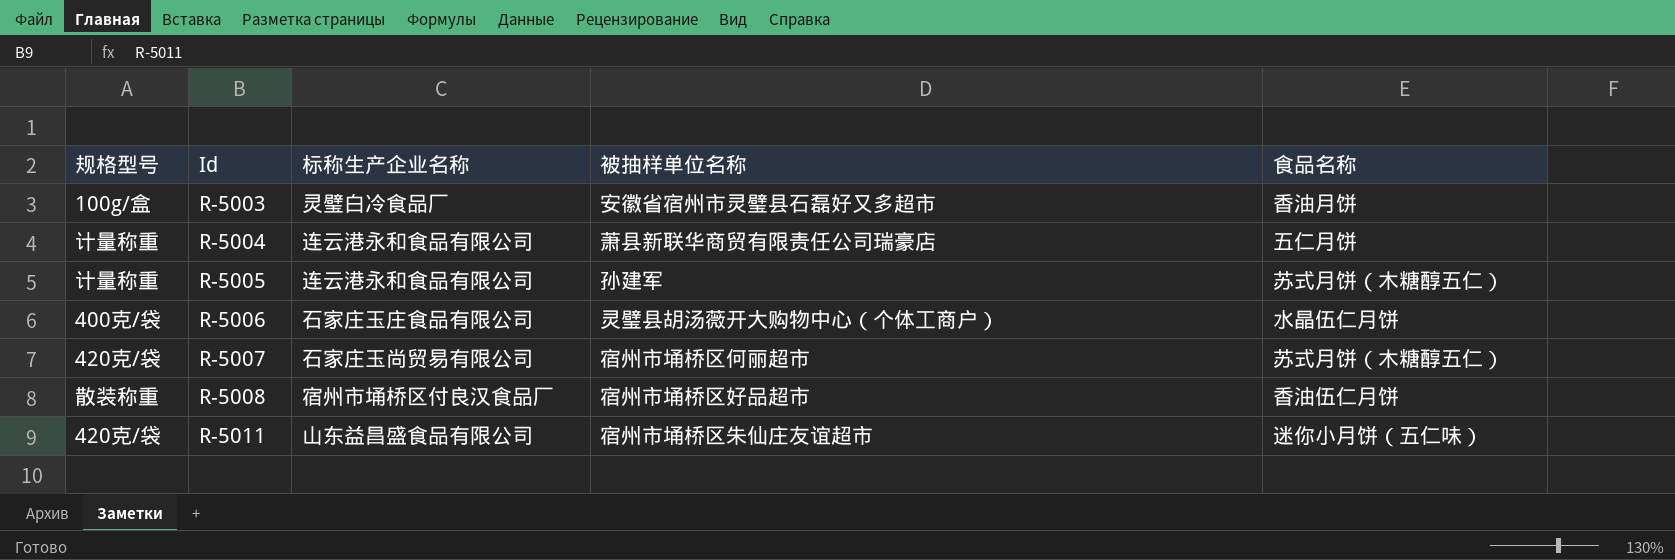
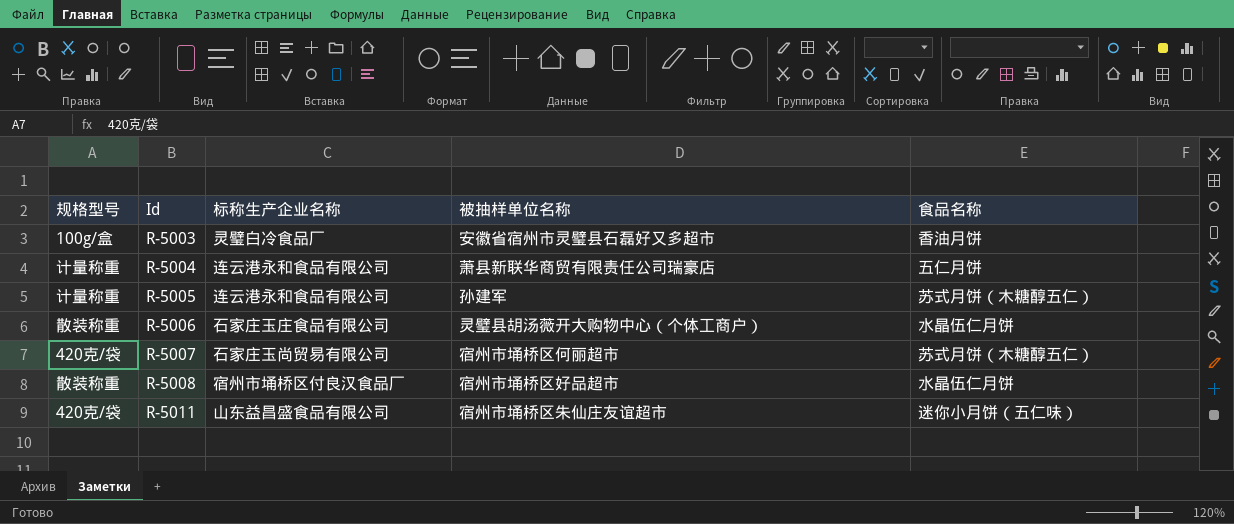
R-5006 | 规格型号: 400克/袋 -> 散装称重
R-5008 | 食品名称: 香油伍仁月饼 -> 水晶伍仁月饼

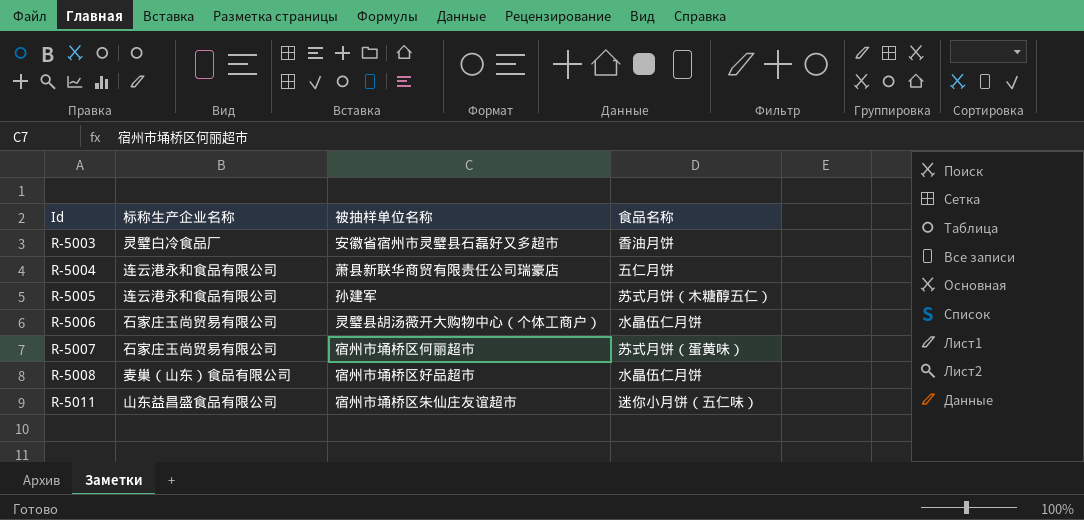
column 规格型号 | position: 1 -> none
R-5006 | 标称生产企业名称: 石家庄玉庄食品有限公司 -> 石家庄玉尚贸易有限公司
R-5007 | 食品名称: 苏式月饼（木糖醇五仁） -> 苏式月饼（蛋黄味）
R-5008 | 标称生产企业名称: 宿州市埇桥区付良汉食品厂 -> 麦巢（山东）食品有限公司

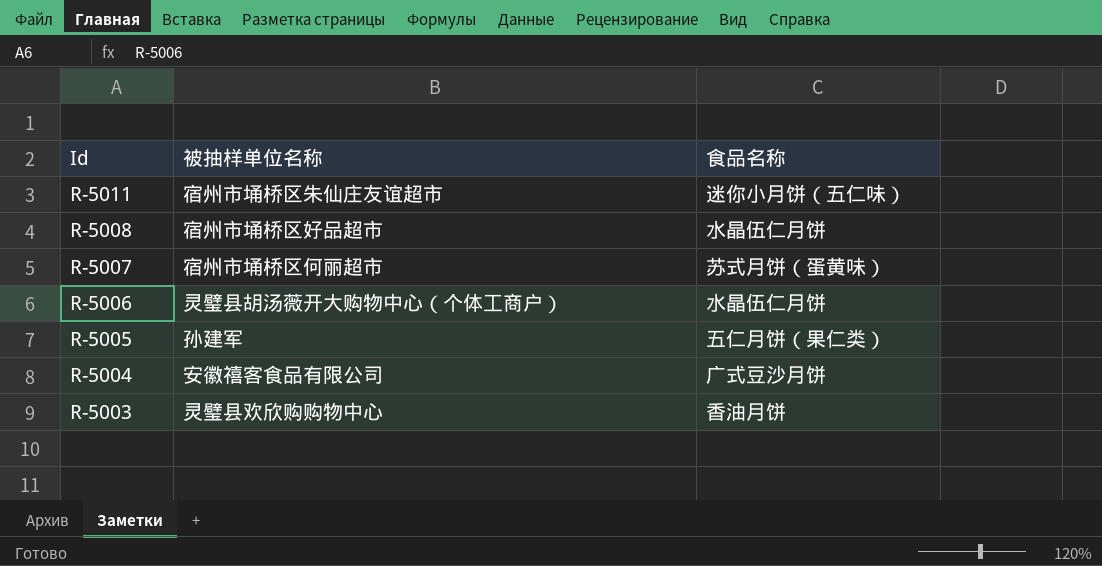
row order: Id ascending -> Id descending
column 标称生产企业名称 | position: 2 -> none
R-5005 | 食品名称: 苏式月饼（木糖醇五仁） -> 五仁月饼（果仁类）
R-5004 | 被抽样单位名称: 萧县新联华商贸有限责任公司瑞豪店 -> 安徽禧客食品有限公司
R-5004 | 食品名称: 五仁月饼 -> 广式豆沙月饼
R-5003 | 被抽样单位名称: 安徽省宿州市灵璧县石磊好又多超市 -> 灵璧县欢欣购购物中心

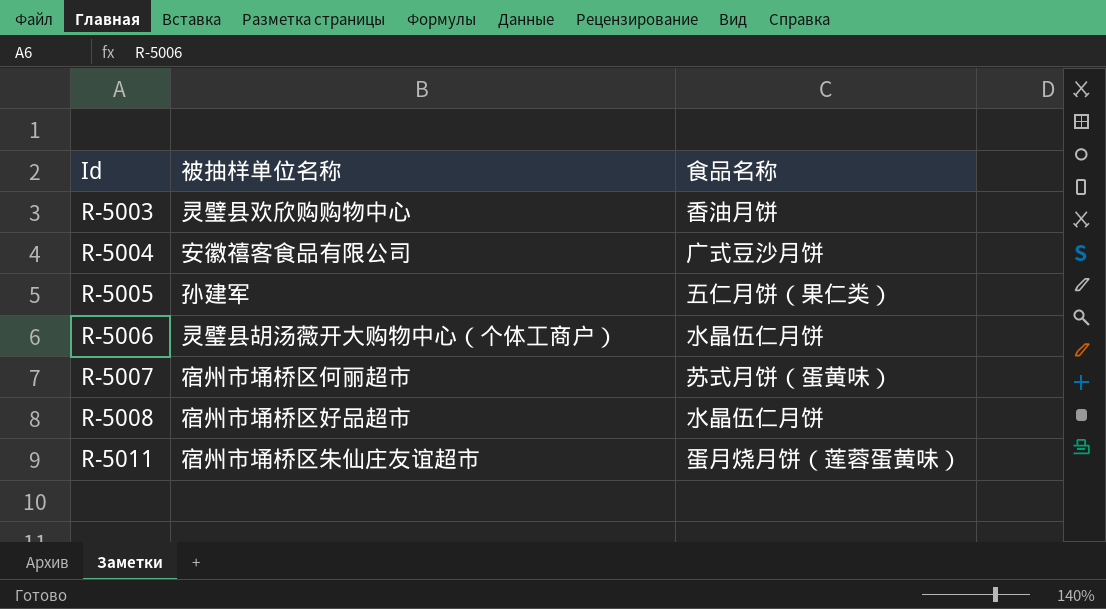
row order: Id descending -> Id ascending
R-5011 | 食品名称: 迷你小月饼（五仁味） -> 蛋月烧月饼（莲蓉蛋黄味）

